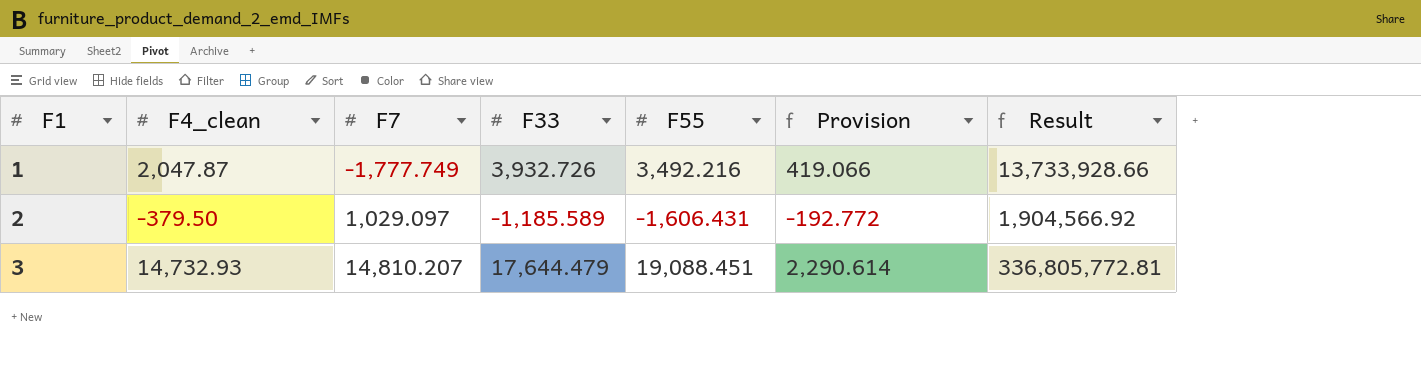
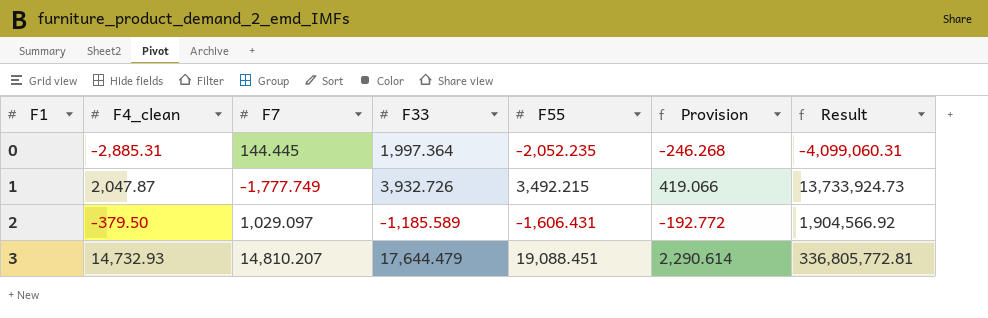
row 0: none -> -2,885.31 | 144.445 | 1,997.364 | -2,052.235 | -246.268 | -4,099,060.31
1 | F55: 3,492.216 -> 3,492.215
1 | Result: 13,733,928.66 -> 13,733,924.73

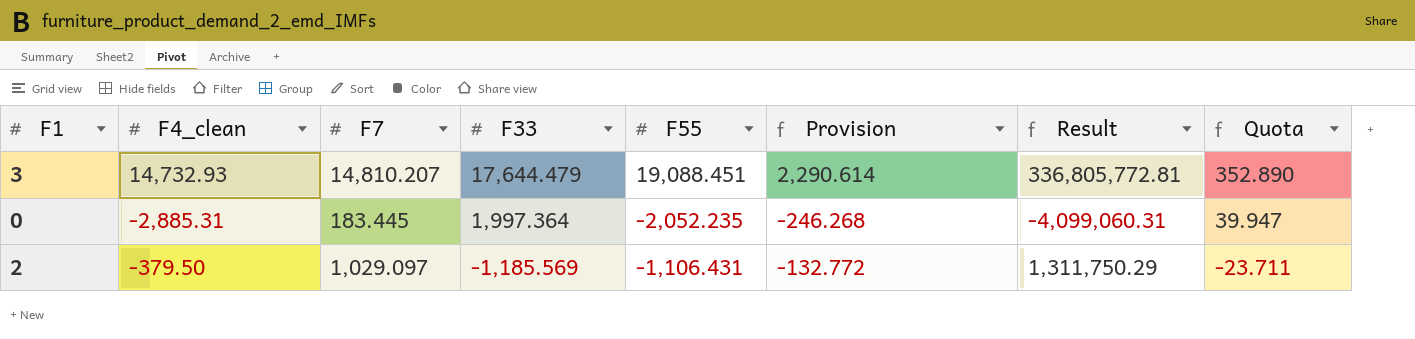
row order: F1 ascending -> F33 descending
column Quota | formula: none -> [F33] * 0.02
row 1: 2,047.87 | -1,777.749 | 3,932.726 | 3,492.215 | 419.066 | 13,733,924.73 -> none
0 | F7: 144.445 -> 183.445
2 | F33: -1,185.589 -> -1,185.569
2 | F55: -1,606.431 -> -1,106.431
2 | Provision: -192.772 -> -132.772
2 | Result: 1,904,566.92 -> 1,311,750.29

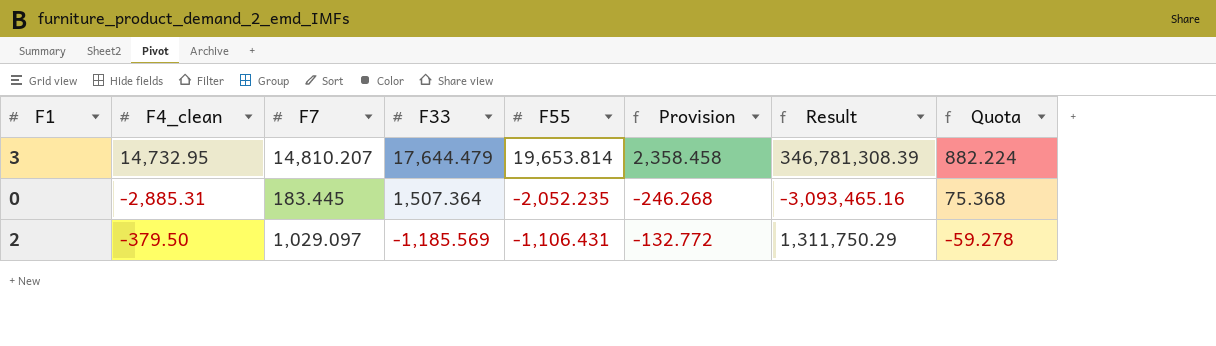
column Quota | formula: [F33] * 0.02 -> [F33] * 0.05
3 | F4_clean: 14,732.93 -> 14,732.95
3 | F55: 19,088.451 -> 19,653.814
3 | Provision: 2,290.614 -> 2,358.458
3 | Result: 336,805,772.81 -> 346,781,308.39
0 | F33: 1,997.364 -> 1,507.364
0 | Result: -4,099,060.31 -> -3,093,465.16

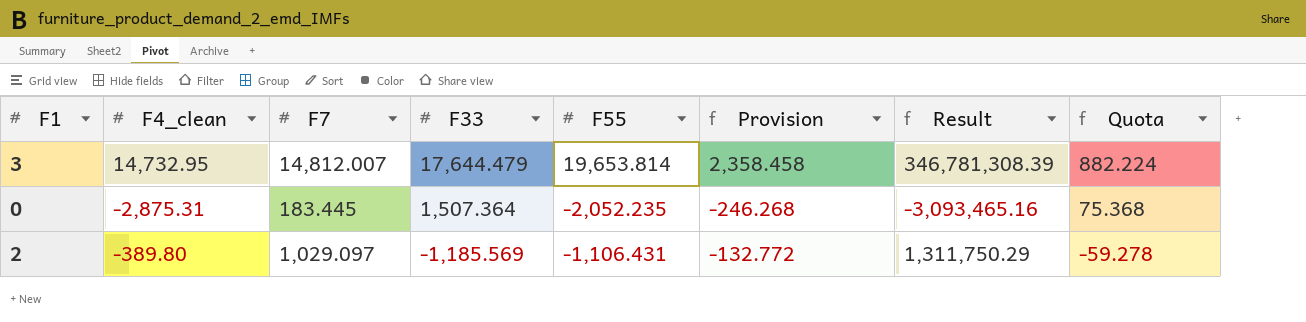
3 | F7: 14,810.207 -> 14,812.007
0 | F4_clean: -2,885.31 -> -2,875.31
2 | F4_clean: -379.50 -> -389.80

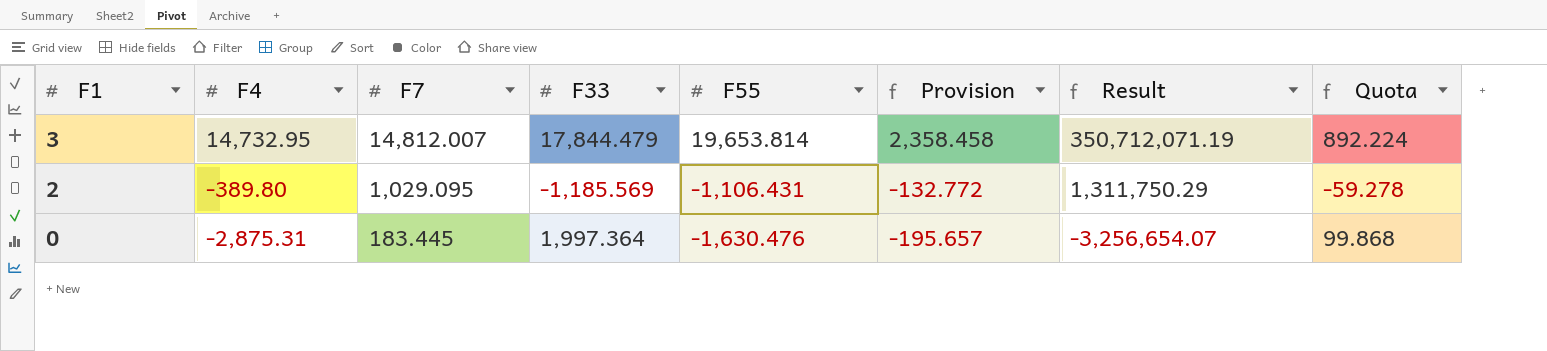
row order: F33 descending -> F1 descending
column name: F4_clean -> F4
3 | F33: 17,644.479 -> 17,844.479
3 | Result: 346,781,308.39 -> 350,712,071.19
3 | Quota: 882.224 -> 892.224
2 | F7: 1,029.097 -> 1,029.095
0 | F33: 1,507.364 -> 1,997.364
0 | F55: -2,052.235 -> -1,630.476
0 | Provision: -246.268 -> -195.657
0 | Result: -3,093,465.16 -> -3,256,654.07
0 | Quota: 75.368 -> 99.868

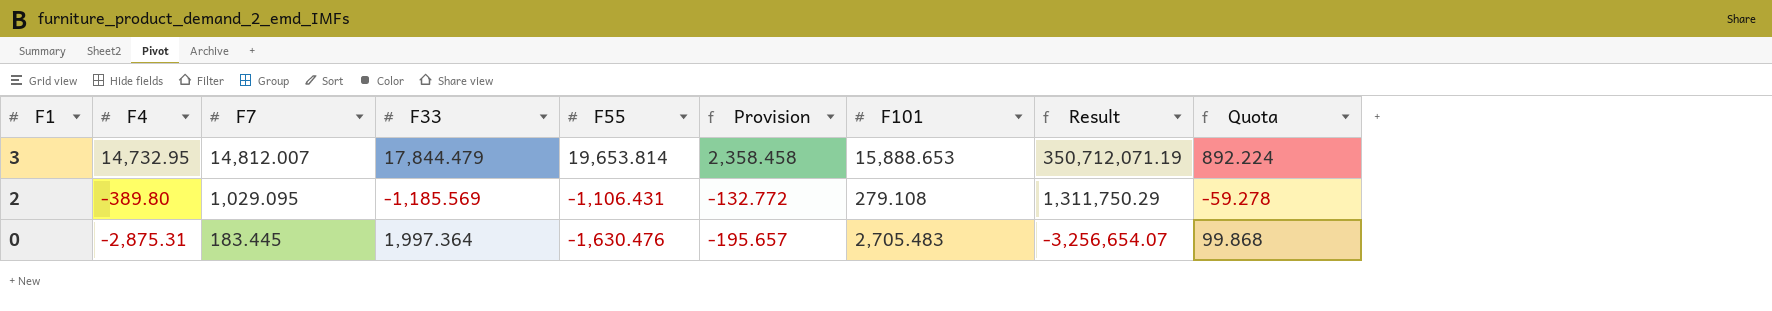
column F101 | position: none -> 7

